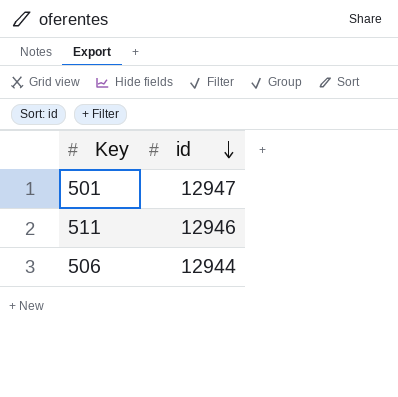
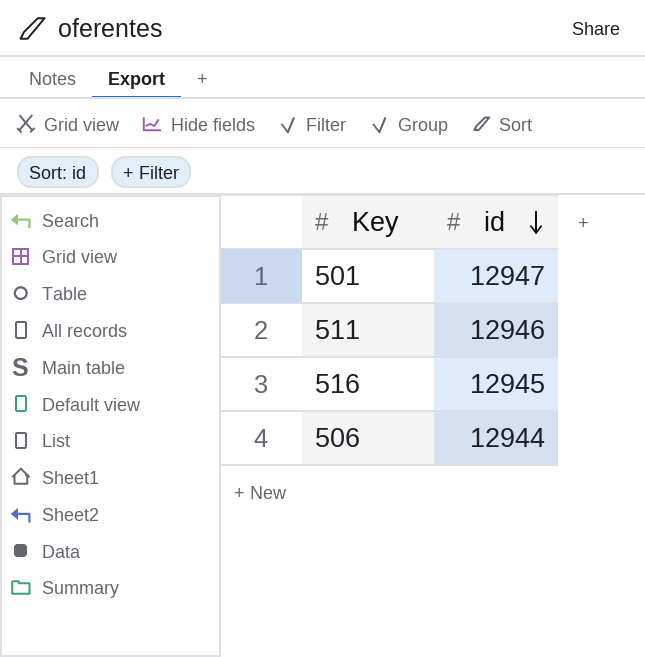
row 516: none -> 12945

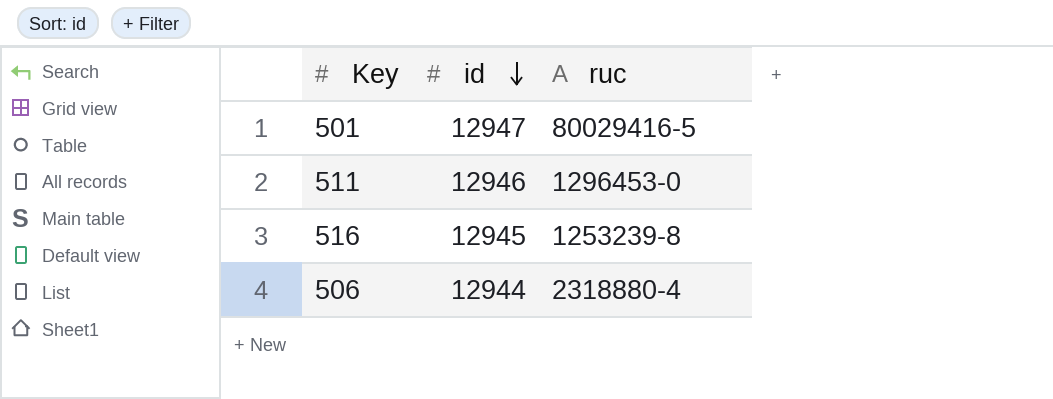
column ruc | position: none -> 3

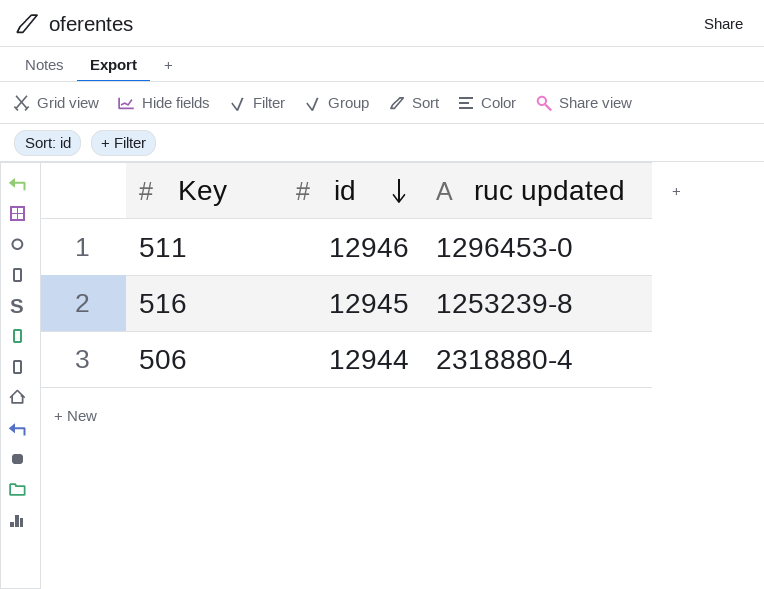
column name: ruc -> ruc updated
row 501: 12947 | 80029416-5 -> none

